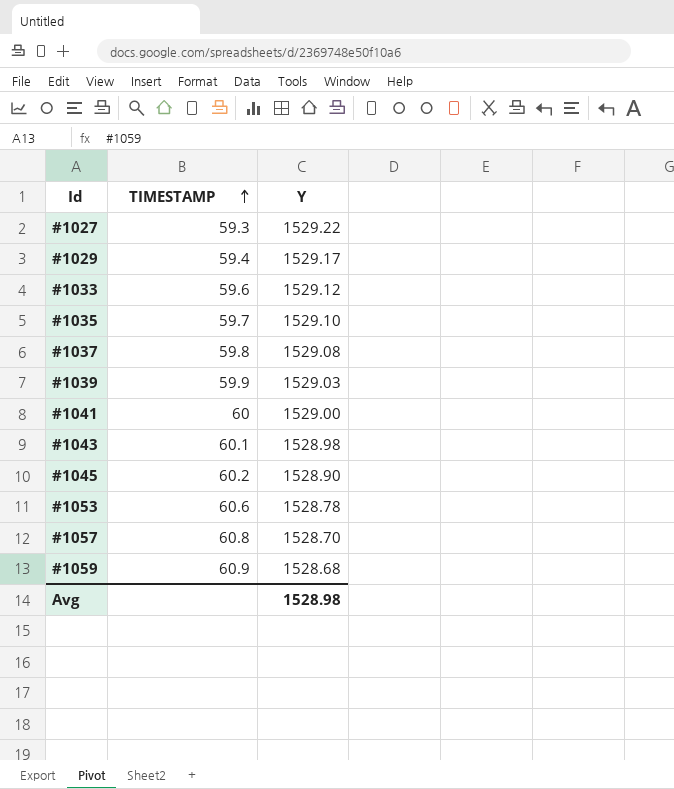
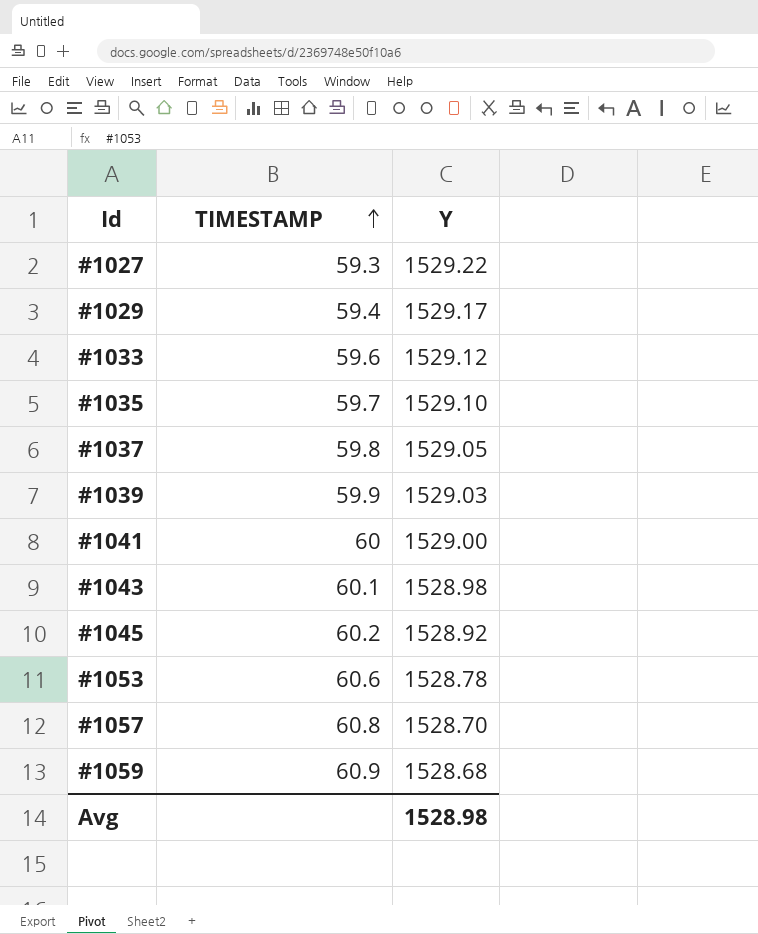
#1037 | Y: 1529.08 -> 1529.05
#1045 | Y: 1528.90 -> 1528.92

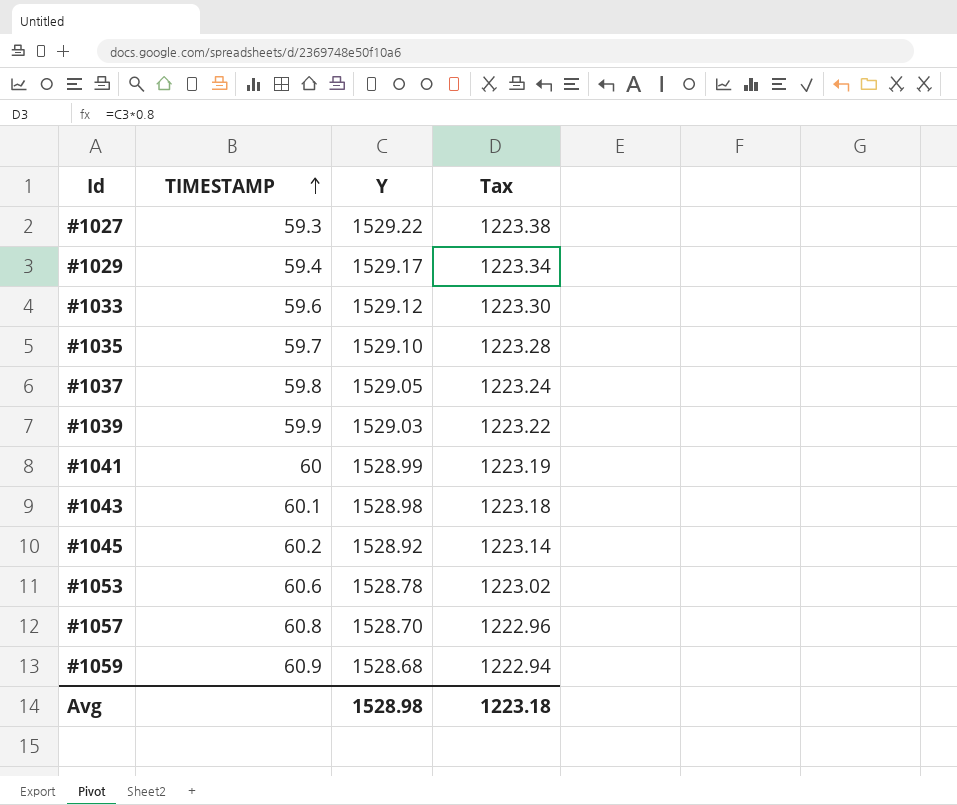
column Tax | formula: none -> [Y] * 0.8
#1041 | Y: 1529.00 -> 1528.99

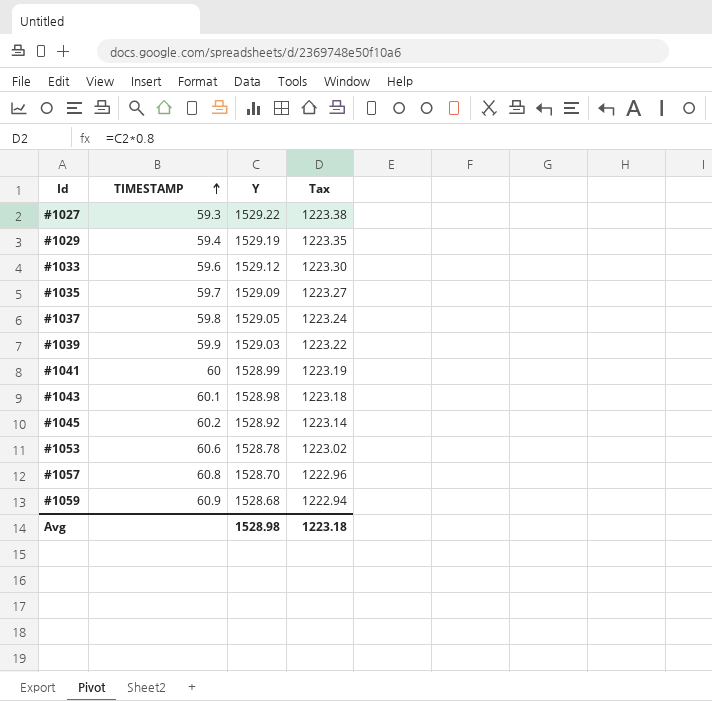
#1029 | Y: 1529.17 -> 1529.19
#1029 | Tax: 1223.34 -> 1223.35
#1035 | Y: 1529.10 -> 1529.09
#1035 | Tax: 1223.28 -> 1223.27

